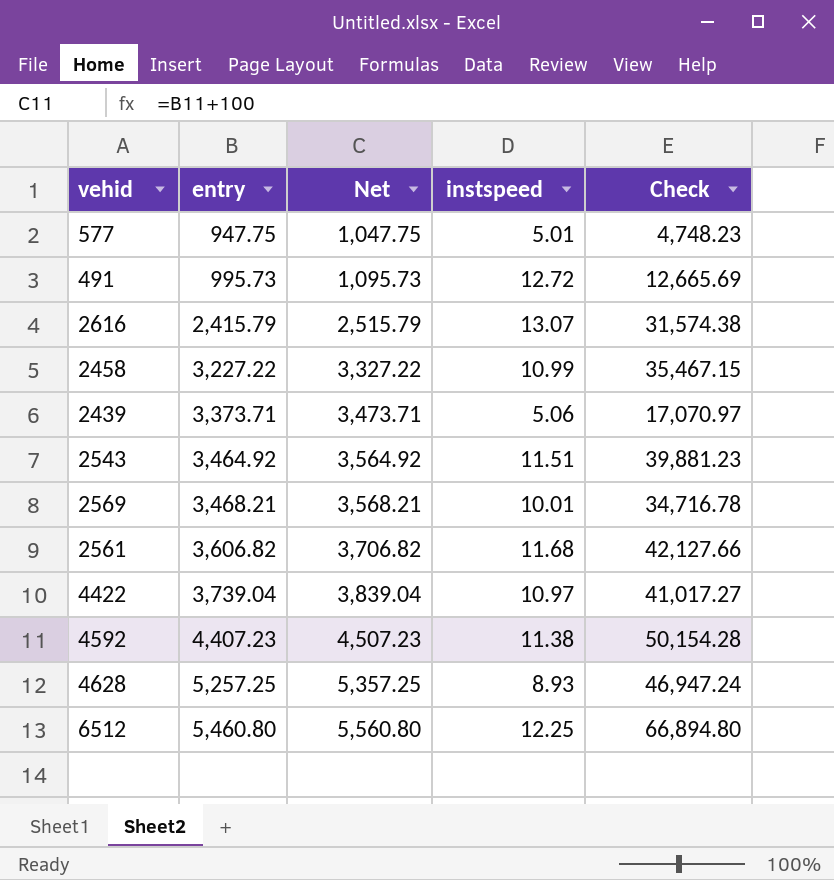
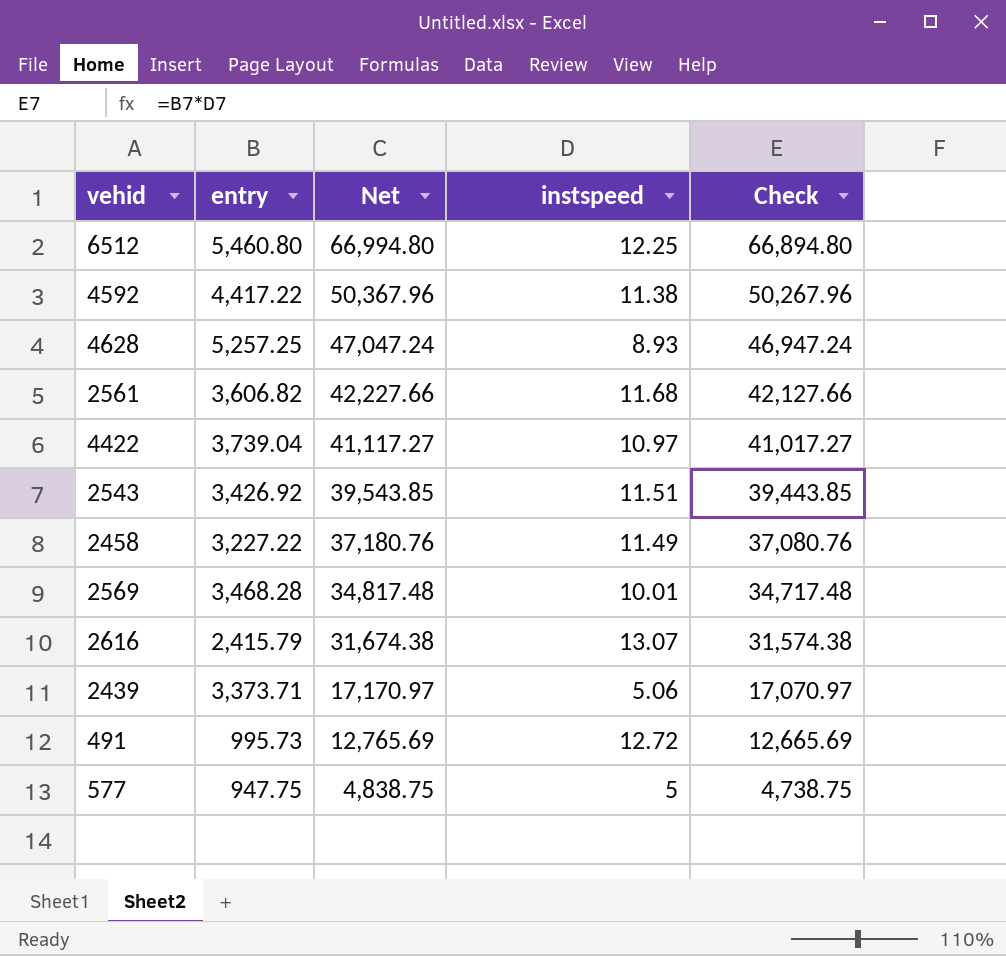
row order: entry ascending -> Net descending
column Net | formula: [entry] + 100 -> [Check] + 100
4592 | entry: 4,407.23 -> 4,417.22
4592 | Check: 50,154.28 -> 50,267.96
2543 | entry: 3,464.92 -> 3,426.92
2543 | Check: 39,881.23 -> 39,443.85
2458 | instspeed: 10.99 -> 11.49
2458 | Check: 35,467.15 -> 37,080.76
2569 | entry: 3,468.21 -> 3,468.28
2569 | Check: 34,716.78 -> 34,717.48
577 | instspeed: 5.01 -> 5
577 | Check: 4,748.23 -> 4,738.75

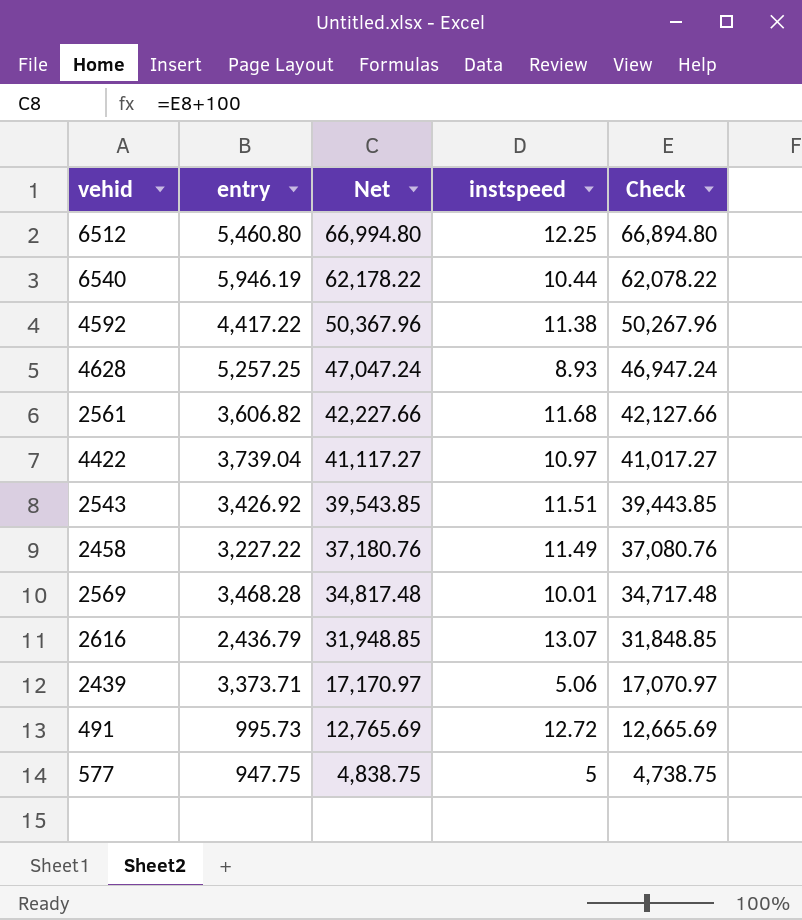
row 6540: none -> 5,946.19 | 62,178.22 | 10.44 | 62,078.22
2616 | entry: 2,415.79 -> 2,436.79
2616 | Net: 31,674.38 -> 31,948.85
2616 | Check: 31,574.38 -> 31,848.85

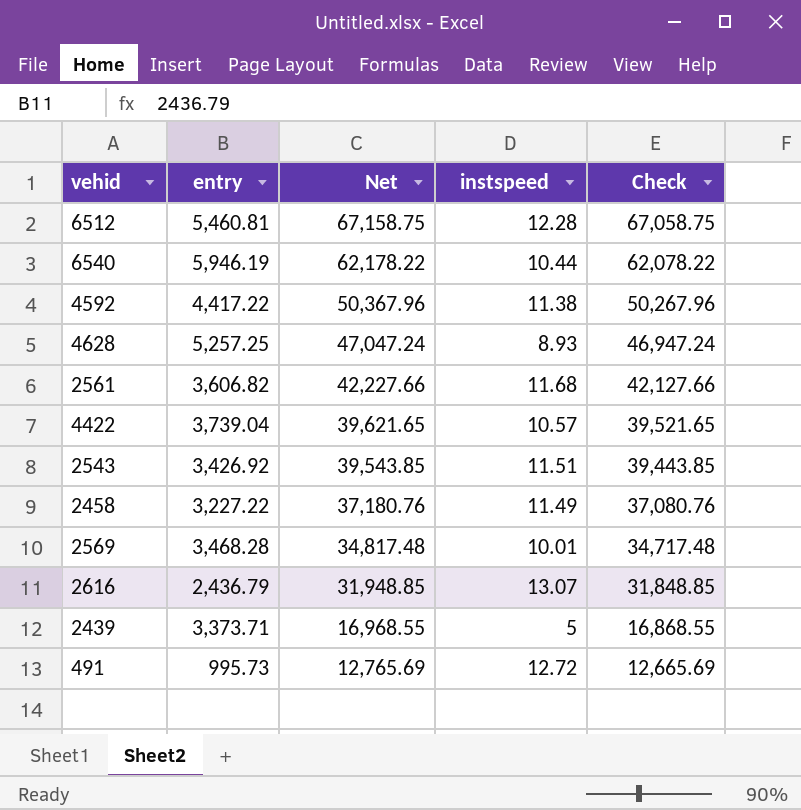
row 577: 947.75 | 4,838.75 | 5 | 4,738.75 -> none
6512 | entry: 5,460.80 -> 5,460.81
6512 | Net: 66,994.80 -> 67,158.75
6512 | instspeed: 12.25 -> 12.28
6512 | Check: 66,894.80 -> 67,058.75
4422 | Net: 41,117.27 -> 39,621.65
4422 | instspeed: 10.97 -> 10.57
4422 | Check: 41,017.27 -> 39,521.65
2439 | Net: 17,170.97 -> 16,968.55
2439 | instspeed: 5.06 -> 5
2439 | Check: 17,070.97 -> 16,868.55

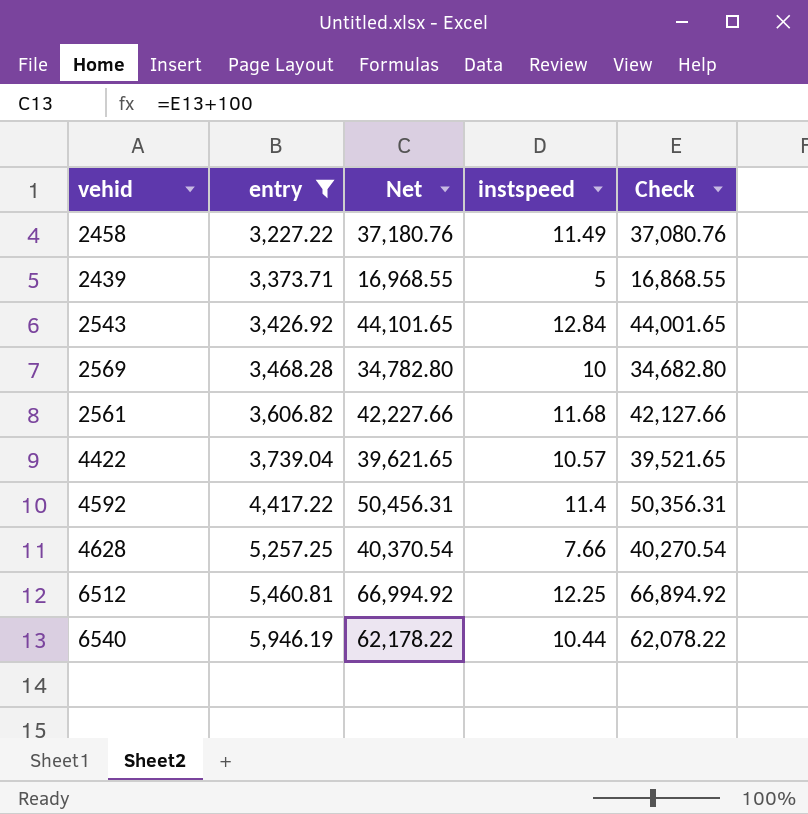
filter: none -> entry >= 3,227.22
row order: Net descending -> entry ascending
2543 | Net: 39,543.85 -> 44,101.65
2543 | instspeed: 11.51 -> 12.84
2543 | Check: 39,443.85 -> 44,001.65
2569 | Net: 34,817.48 -> 34,782.80
2569 | instspeed: 10.01 -> 10
2569 | Check: 34,717.48 -> 34,682.80
4592 | Net: 50,367.96 -> 50,456.31
4592 | instspeed: 11.38 -> 11.4
4592 | Check: 50,267.96 -> 50,356.31
4628 | Net: 47,047.24 -> 40,370.54
4628 | instspeed: 8.93 -> 7.66
4628 | Check: 46,947.24 -> 40,270.54
6512 | Net: 67,158.75 -> 66,994.92
6512 | instspeed: 12.28 -> 12.25
6512 | Check: 67,058.75 -> 66,894.92

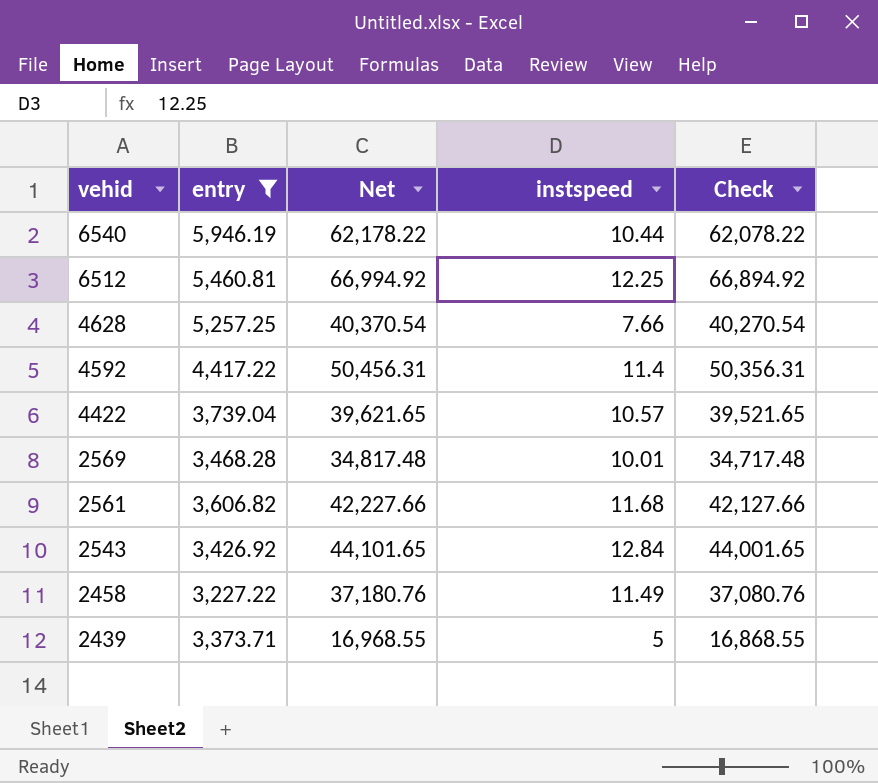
row order: entry ascending -> vehid descending
2569 | Net: 34,782.80 -> 34,817.48
2569 | instspeed: 10 -> 10.01
2569 | Check: 34,682.80 -> 34,717.48

